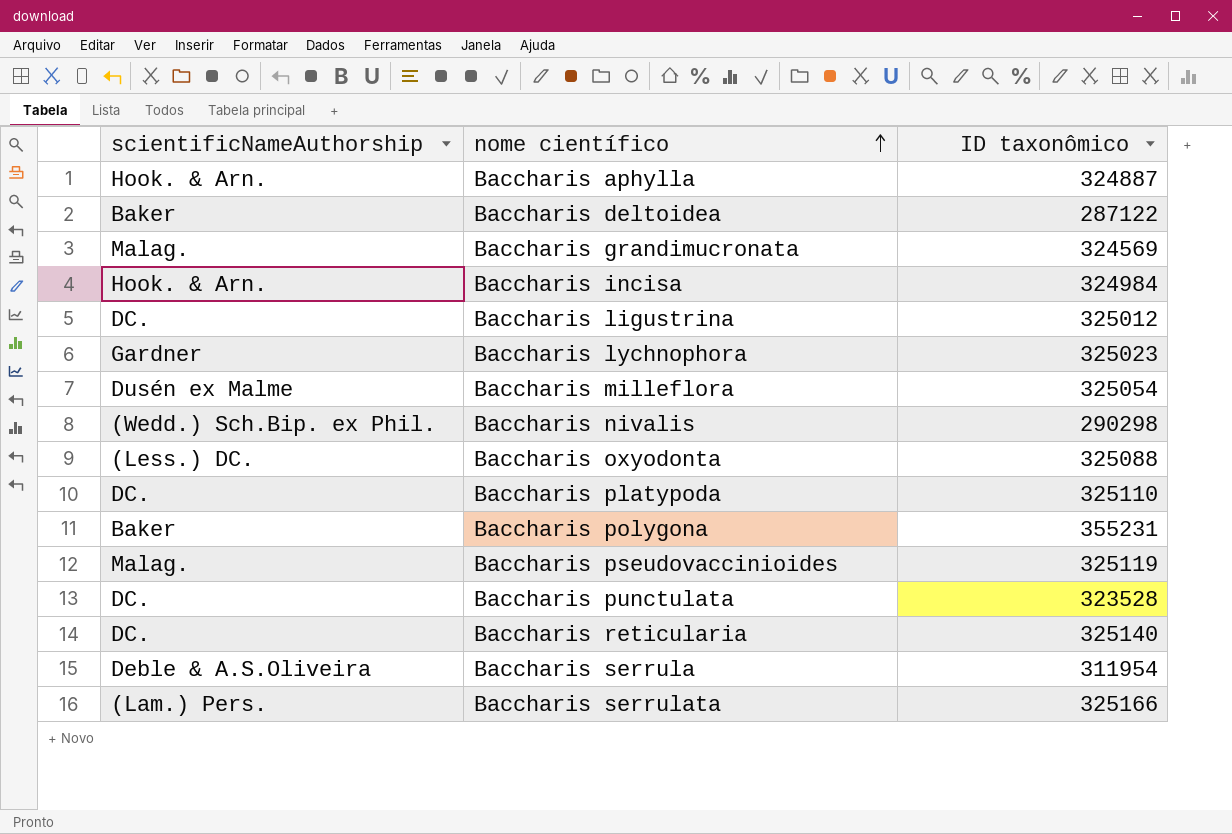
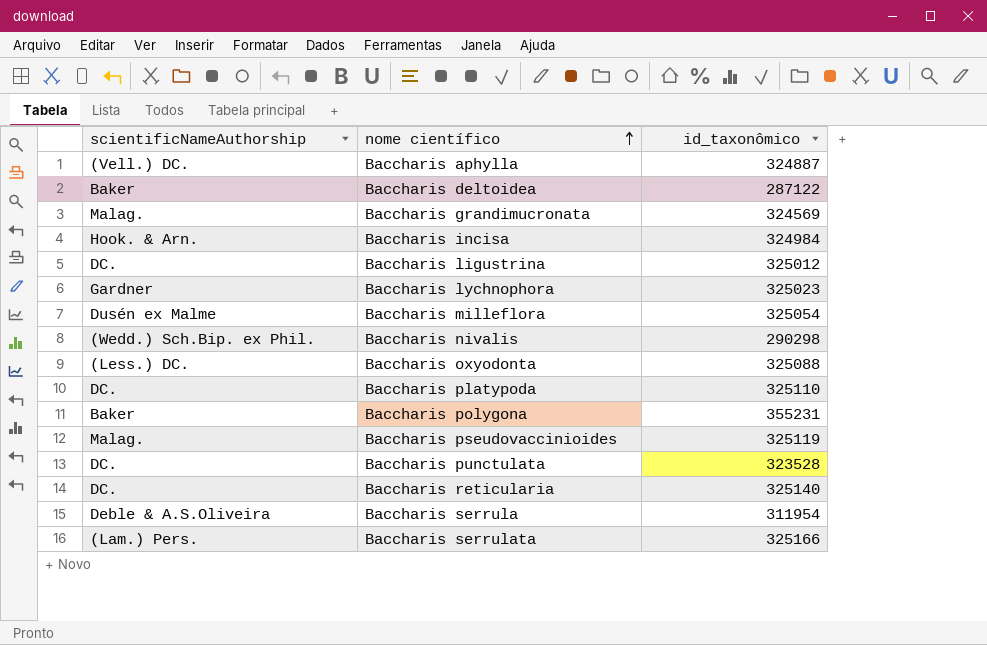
column name: ID taxonômico -> id_taxonômico
Baccharis aphylla | scientificNameAuthorship: Hook. & Arn. -> (Vell.) DC.

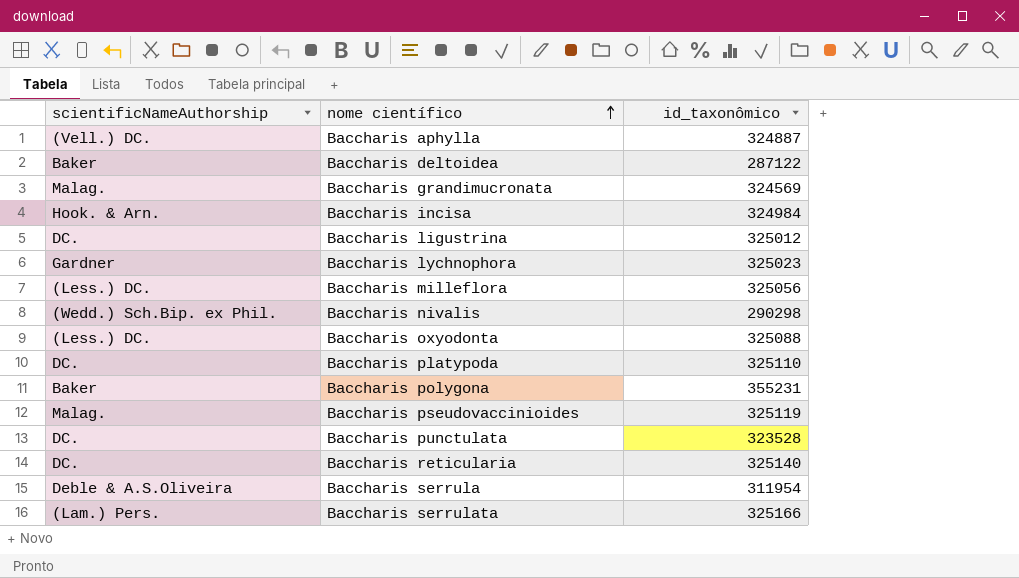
Baccharis milleflora | scientificNameAuthorship: Dusén ex Malme -> (Less.) DC.
Baccharis milleflora | id_taxonômico: 325054 -> 325056

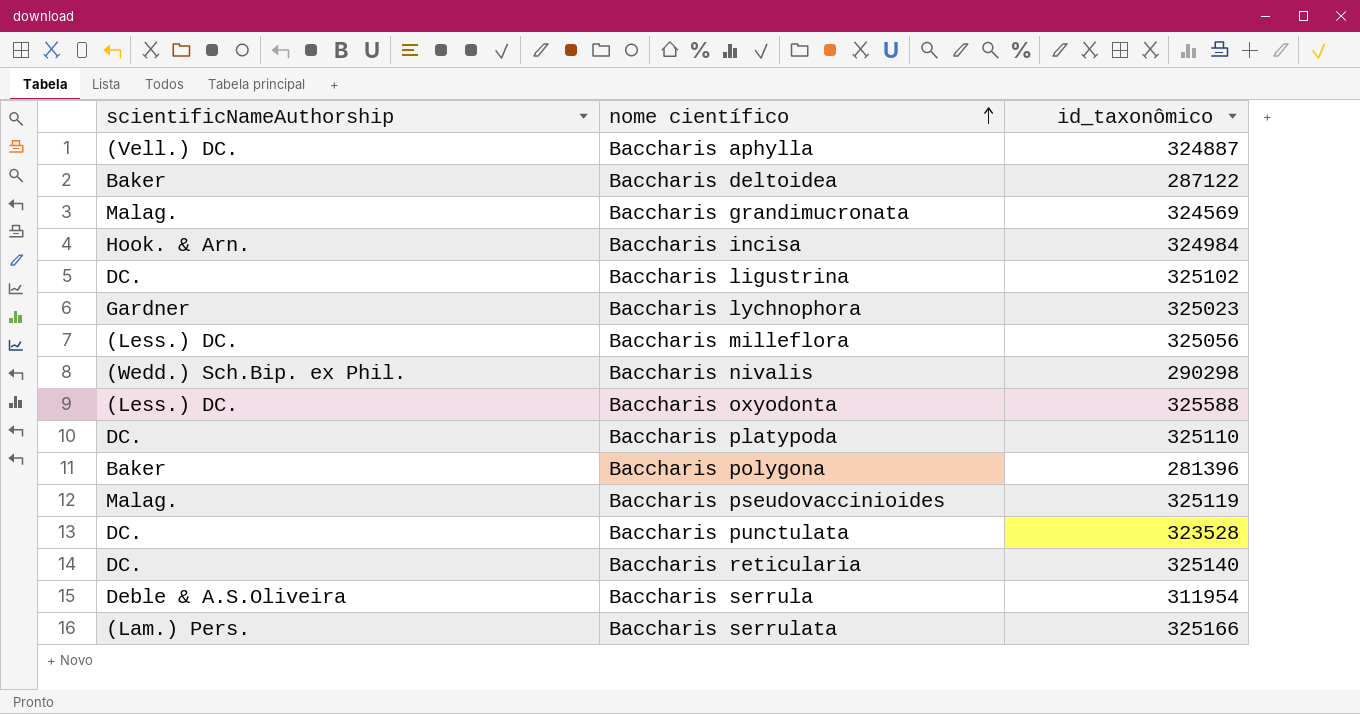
Baccharis ligustrina | id_taxonômico: 325012 -> 325102
Baccharis oxyodonta | id_taxonômico: 325088 -> 325588
Baccharis polygona | id_taxonômico: 355231 -> 281396

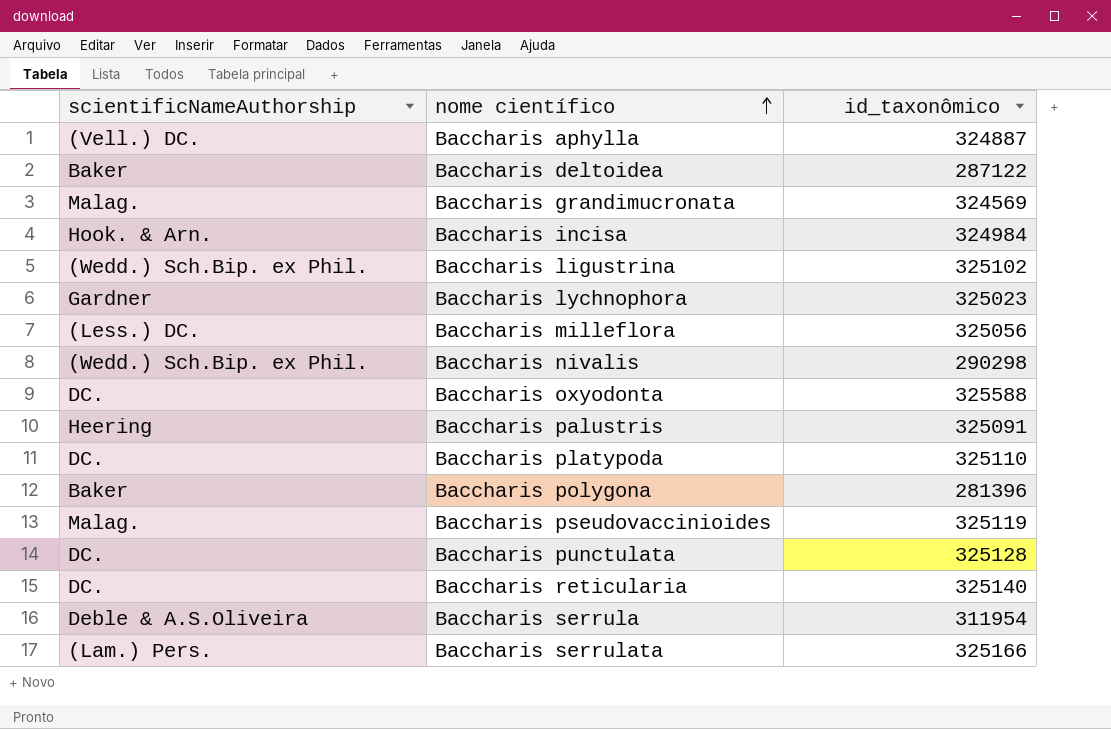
Baccharis ligustrina | scientificNameAuthorship: DC. -> (Wedd.) Sch.Bip. ex Phil.
Baccharis oxyodonta | scientificNameAuthorship: (Less.) DC. -> DC.
row Baccharis palustris: none -> Heering | 325091
Baccharis punctulata | id_taxonômico: 323528 -> 325128

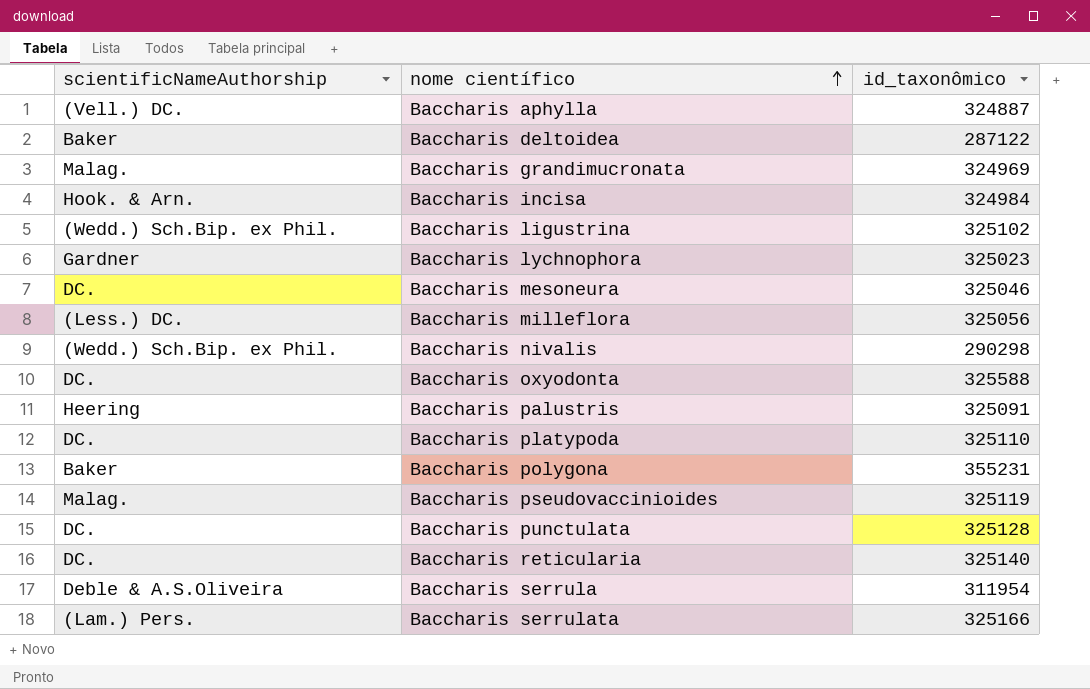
Baccharis grandimucronata | id_taxonômico: 324569 -> 324969
row Baccharis mesoneura: none -> DC. | 325046
Baccharis polygona | id_taxonômico: 281396 -> 355231

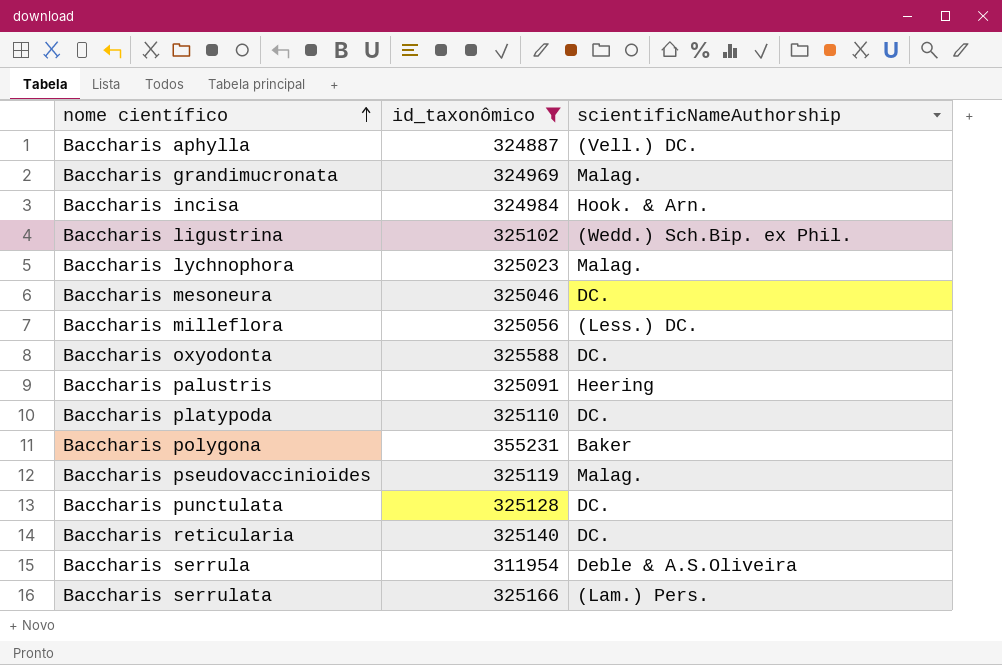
filter: none -> id_taxonômico >= 311954
column scientificNameAuthorship | position: 1 -> 3
Baccharis lychnophora | scientificNameAuthorship: Gardner -> Malag.

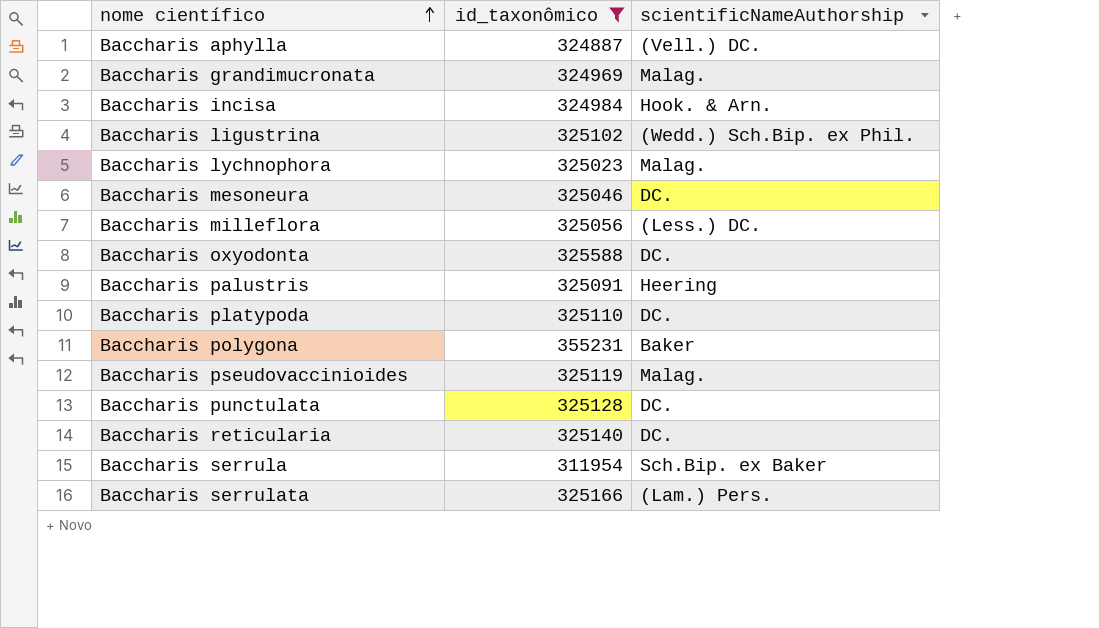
Baccharis serrula | scientificNameAuthorship: Deble & A.S.Oliveira -> Sch.Bip. ex Baker

